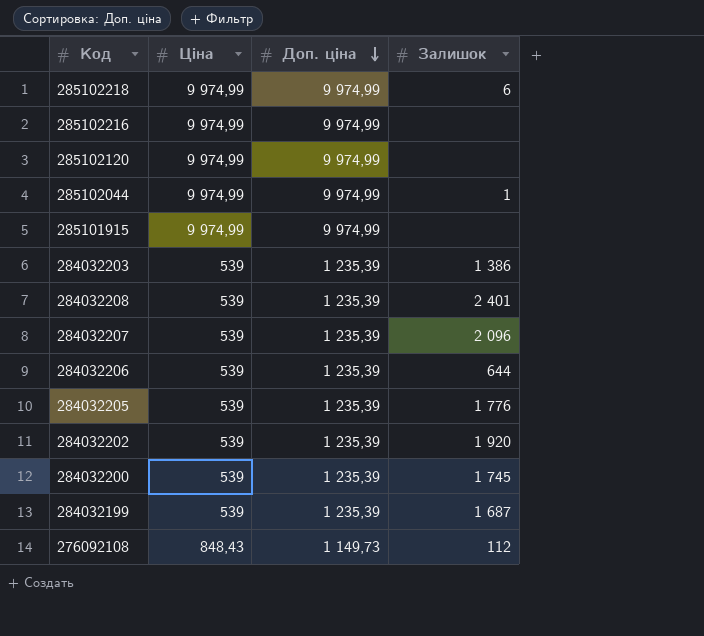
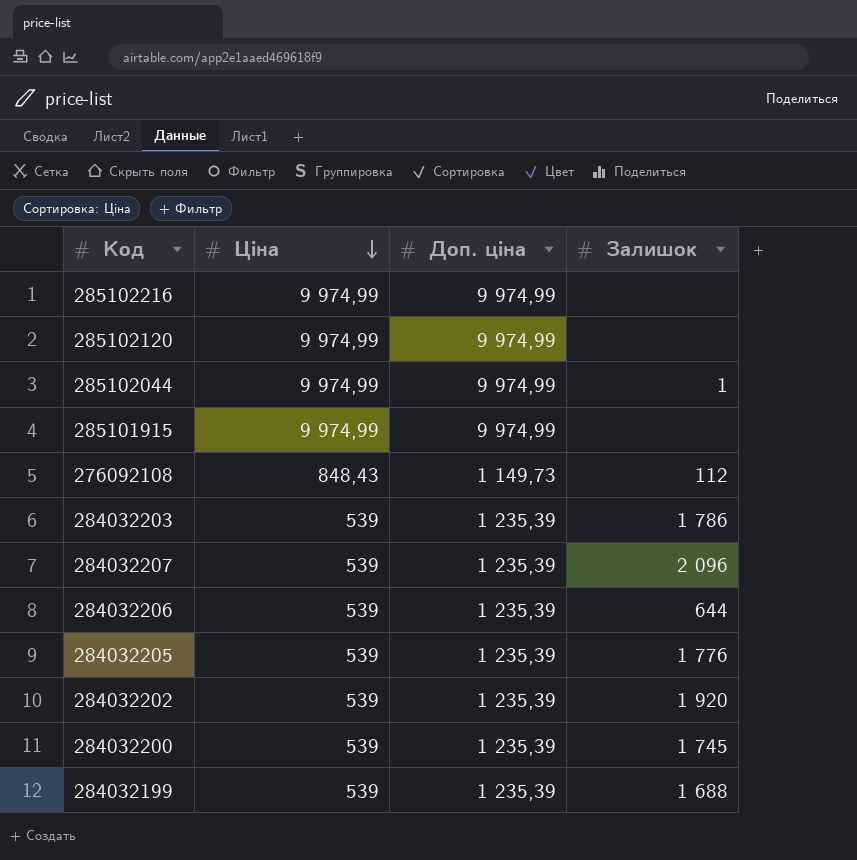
row order: Доп. ціна descending -> Ціна descending
row 285102218: 9 974,99 | 9 974,99 | 6 -> none
row 284032208: 539 | 1 235,39 | 2 401 -> none
284032203 | Залишок: 1 386 -> 1 786
284032199 | Залишок: 1 687 -> 1 688

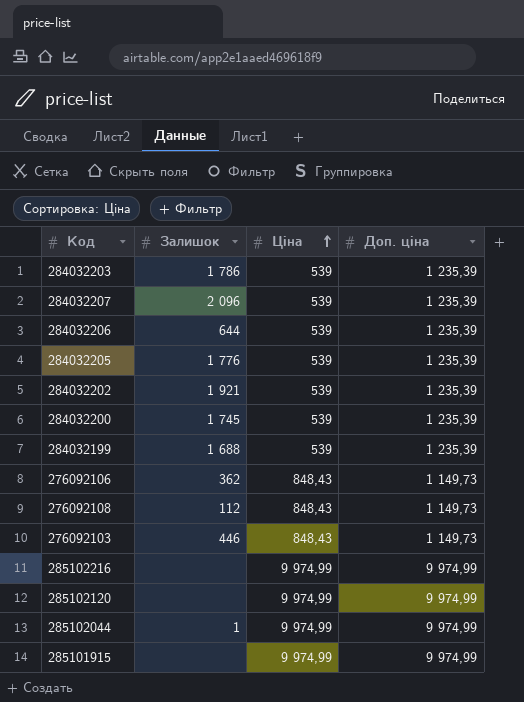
row order: Ціна descending -> Ціна ascending
column Залишок | position: 4 -> 2
284032202 | Залишок: 1 920 -> 1 921
row 276092106: none -> 362 | 848,43 | 1 149,73
row 276092103: none -> 446 | 848,43 | 1 149,73

